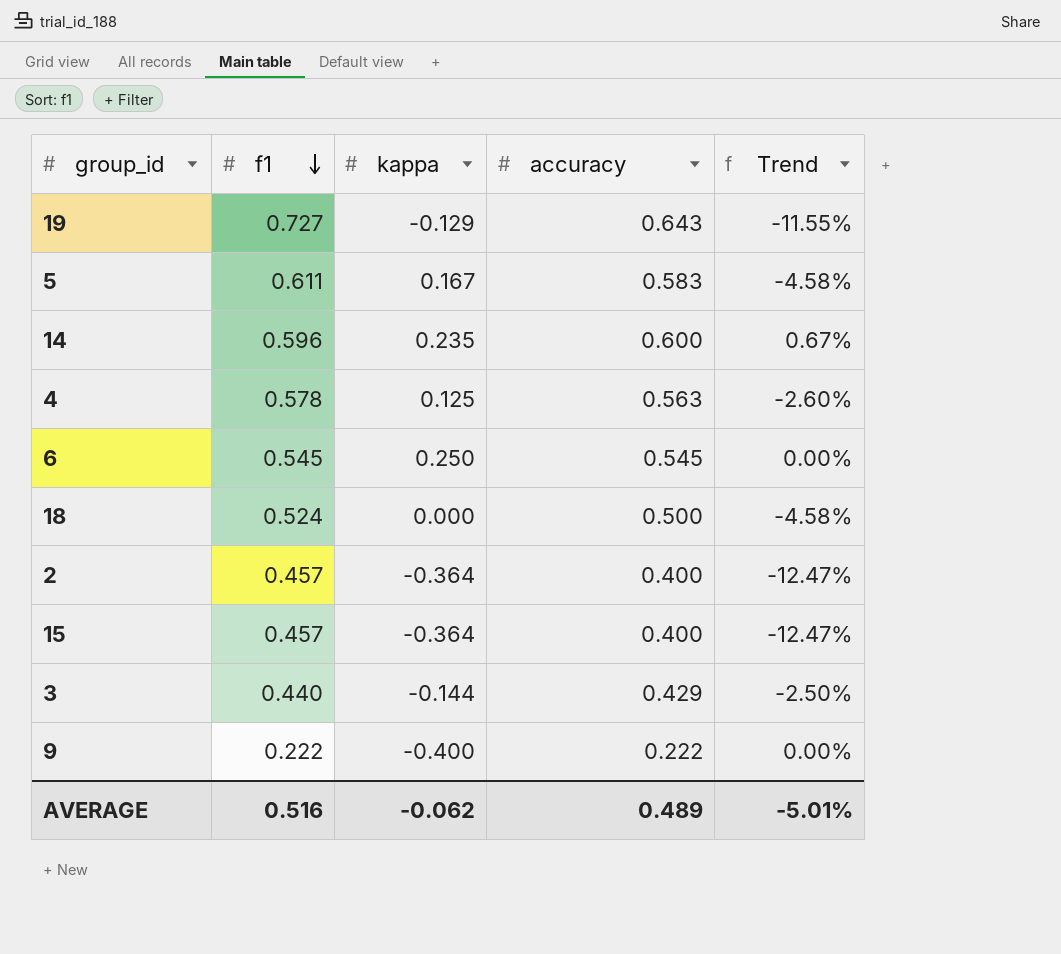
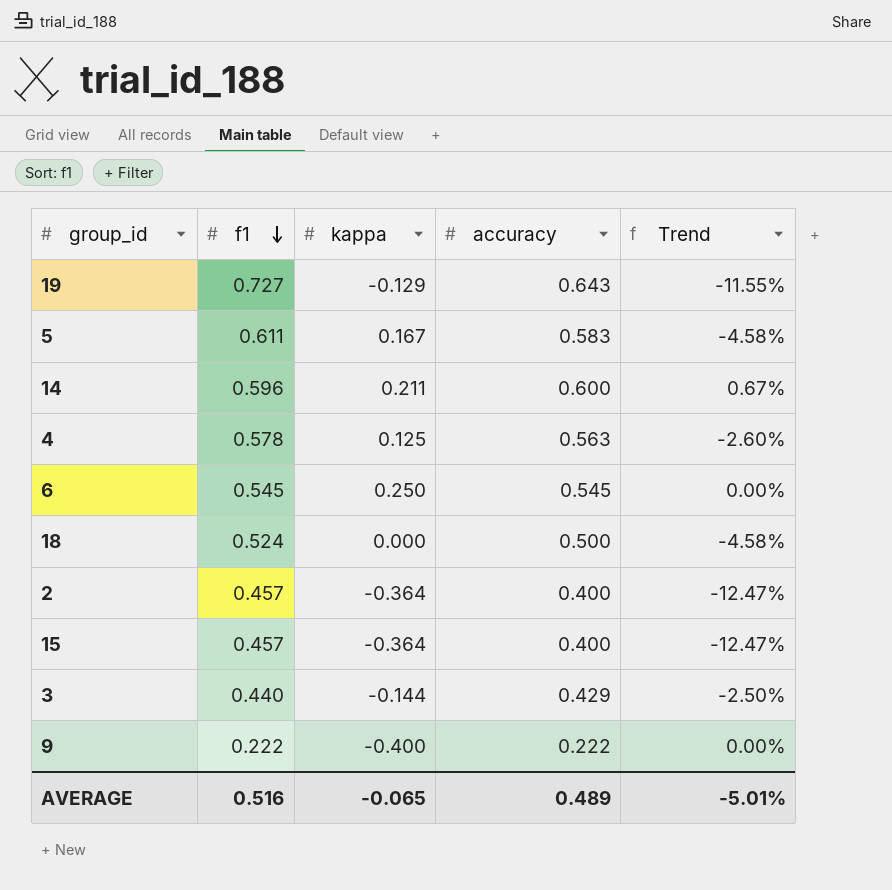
14 | kappa: 0.235 -> 0.211
AVERAGE | kappa: -0.062 -> -0.065

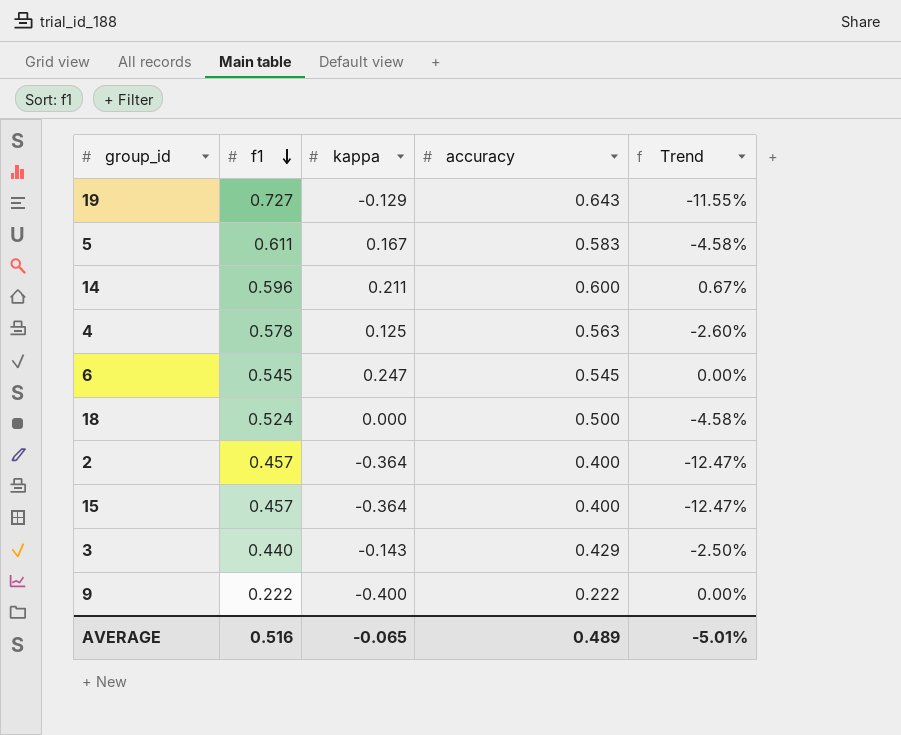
6 | kappa: 0.250 -> 0.247
3 | kappa: -0.144 -> -0.143

